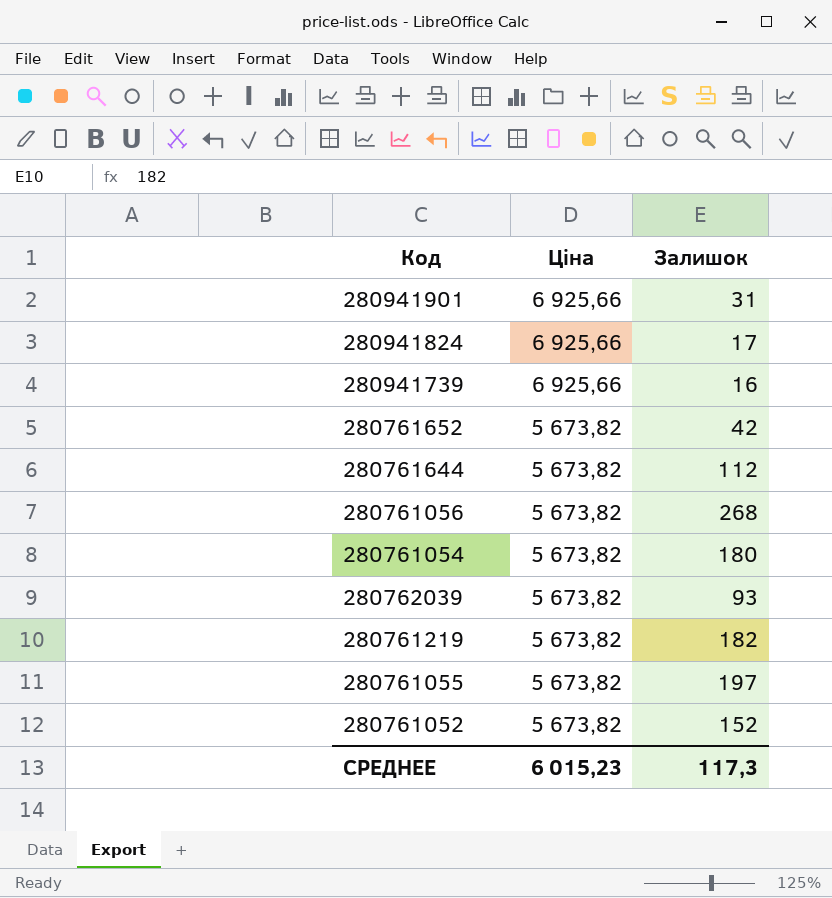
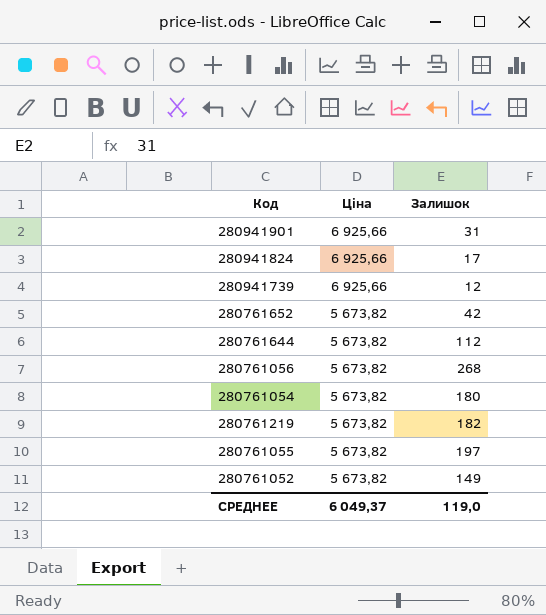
row 280762039: 5 673,82 | 93 -> none
280941739 | Залишок: 16 -> 12
280761052 | Залишок: 152 -> 149
СРЕДНЕЕ | Ціна: 6 015,23 -> 6 049,37
СРЕДНЕЕ | Залишок: 117,3 -> 119,0

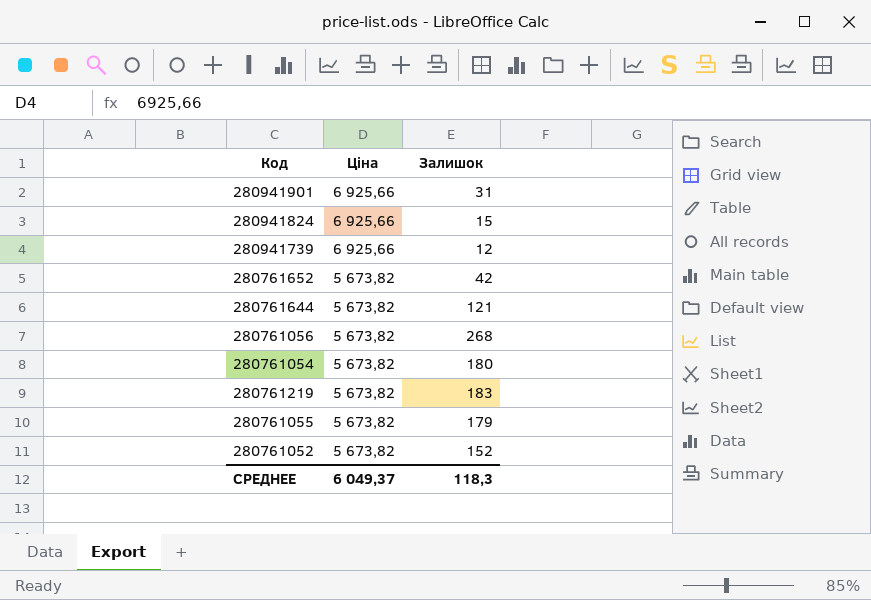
280941824 | Залишок: 17 -> 15
280761644 | Залишок: 112 -> 121
280761219 | Залишок: 182 -> 183
280761055 | Залишок: 197 -> 179
280761052 | Залишок: 149 -> 152
СРЕДНЕЕ | Залишок: 119,0 -> 118,3

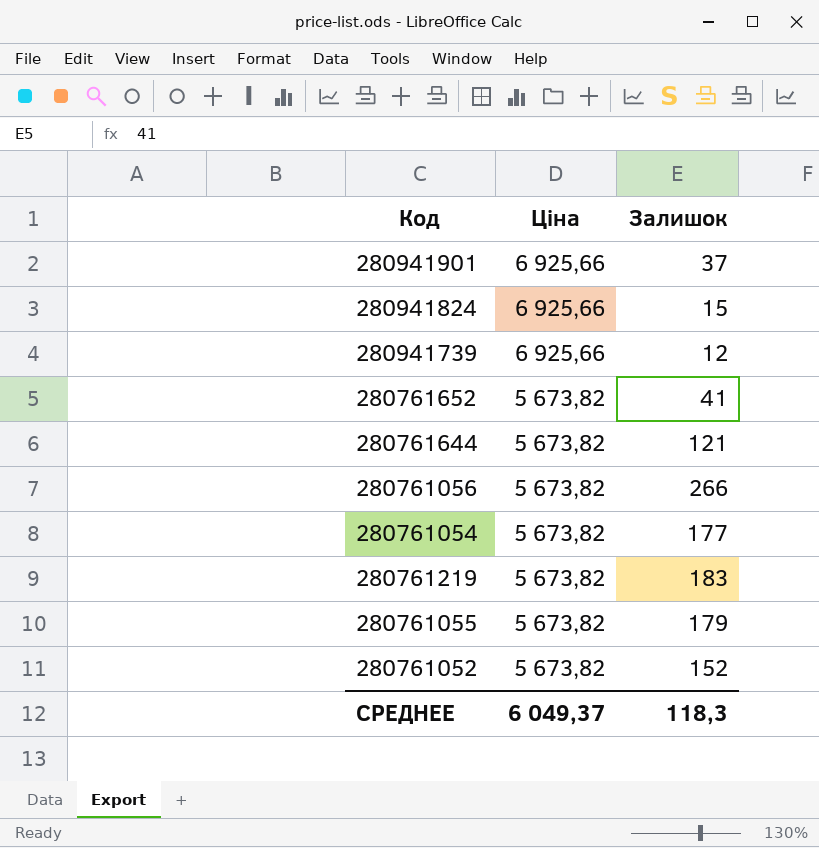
280941901 | Залишок: 31 -> 37
280761652 | Залишок: 42 -> 41
280761056 | Залишок: 268 -> 266
280761054 | Залишок: 180 -> 177

